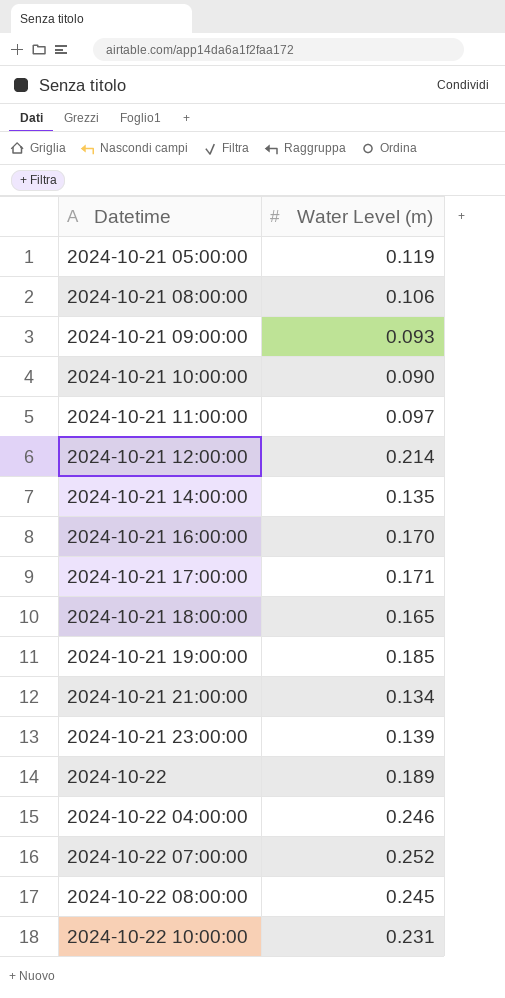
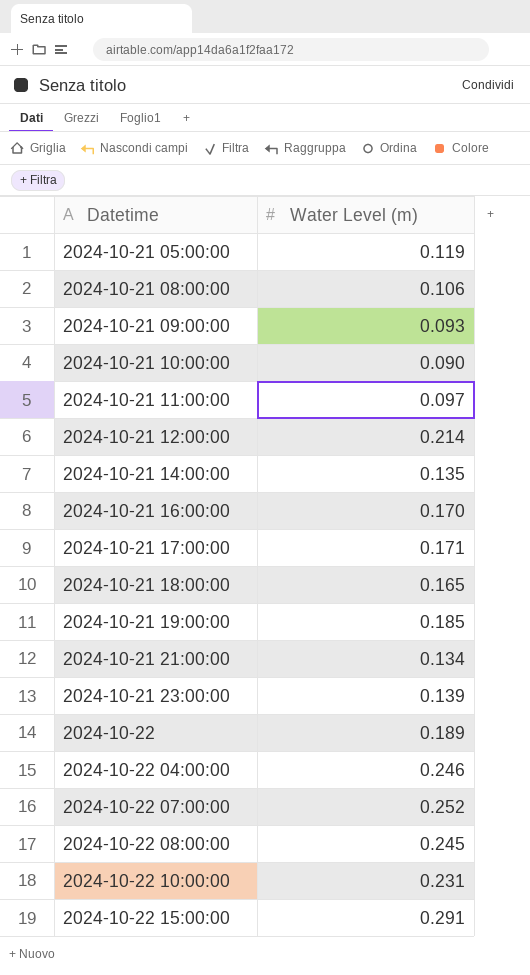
row 2024-10-22 15:00:00: none -> 0.291

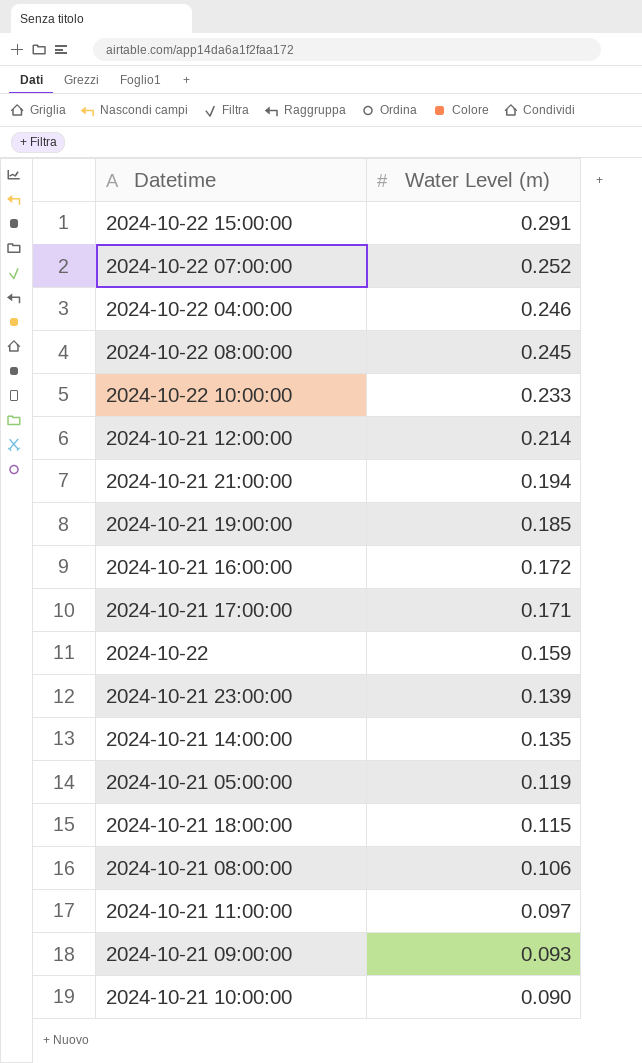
row order: Datetime ascending -> Water Level (m) descending
2024-10-22 10:00:00 | Water Level (m): 0.231 -> 0.233
2024-10-21 21:00:00 | Water Level (m): 0.134 -> 0.194
2024-10-21 16:00:00 | Water Level (m): 0.170 -> 0.172
2024-10-22 | Water Level (m): 0.189 -> 0.159
2024-10-21 18:00:00 | Water Level (m): 0.165 -> 0.115

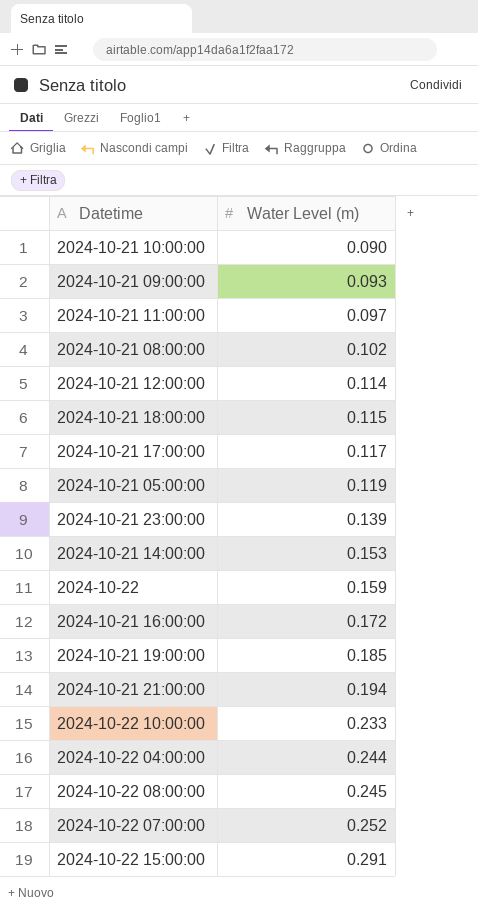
row order: Water Level (m) descending -> Water Level (m) ascending
2024-10-21 08:00:00 | Water Level (m): 0.106 -> 0.102
2024-10-21 12:00:00 | Water Level (m): 0.214 -> 0.114
2024-10-21 17:00:00 | Water Level (m): 0.171 -> 0.117
2024-10-21 14:00:00 | Water Level (m): 0.135 -> 0.153
2024-10-22 04:00:00 | Water Level (m): 0.246 -> 0.244

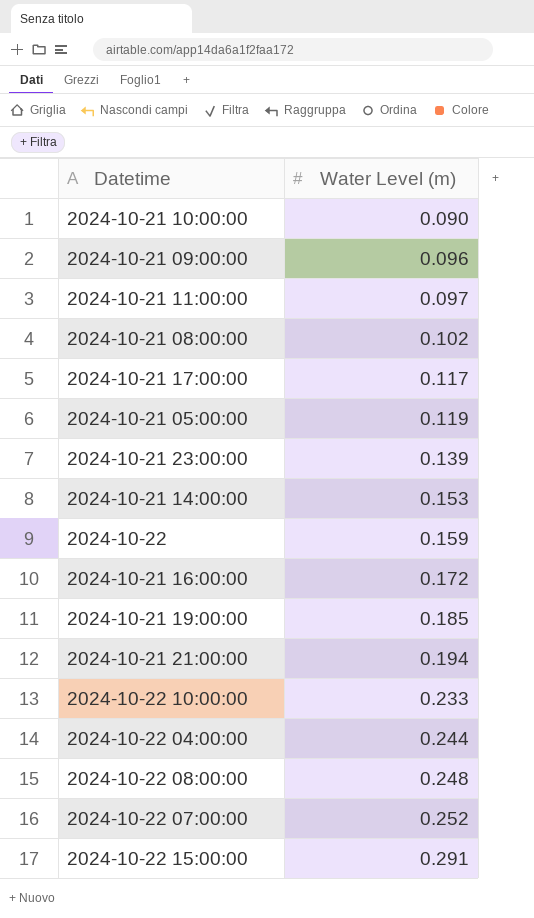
row 2024-10-21 12:00:00: 0.114 -> none
row 2024-10-21 18:00:00: 0.115 -> none
2024-10-21 09:00:00 | Water Level (m): 0.093 -> 0.096
2024-10-22 08:00:00 | Water Level (m): 0.245 -> 0.248

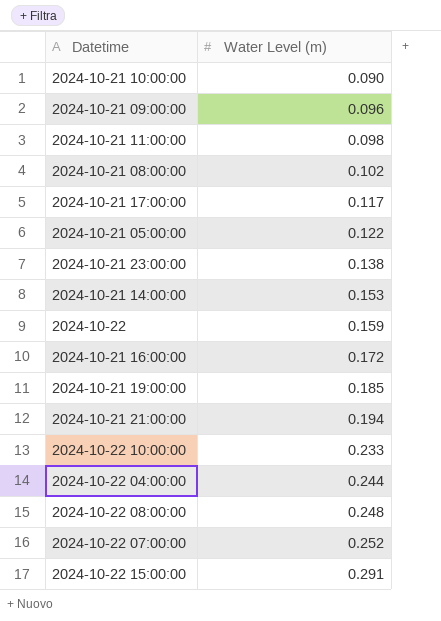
2024-10-21 11:00:00 | Water Level (m): 0.097 -> 0.098
2024-10-21 05:00:00 | Water Level (m): 0.119 -> 0.122
2024-10-21 23:00:00 | Water Level (m): 0.139 -> 0.138

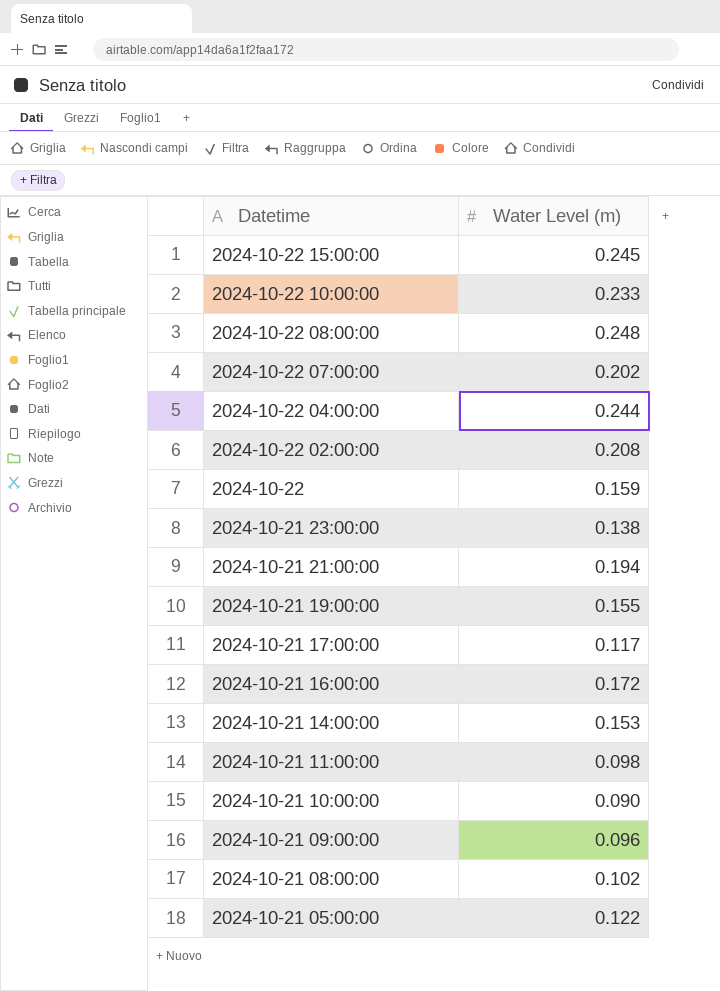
row order: Water Level (m) ascending -> Datetime descending
2024-10-22 15:00:00 | Water Level (m): 0.291 -> 0.245
2024-10-22 07:00:00 | Water Level (m): 0.252 -> 0.202
row 2024-10-22 02:00:00: none -> 0.208
2024-10-21 19:00:00 | Water Level (m): 0.185 -> 0.155

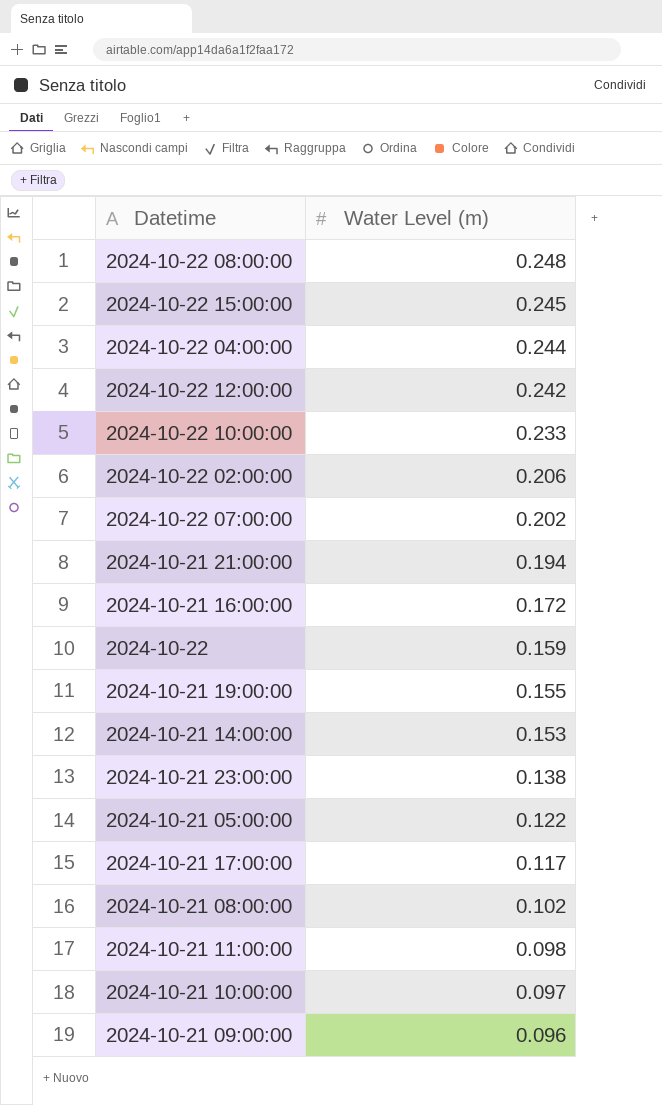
row order: Datetime descending -> Water Level (m) descending
row 2024-10-22 12:00:00: none -> 0.242
2024-10-22 02:00:00 | Water Level (m): 0.208 -> 0.206
2024-10-21 10:00:00 | Water Level (m): 0.090 -> 0.097

